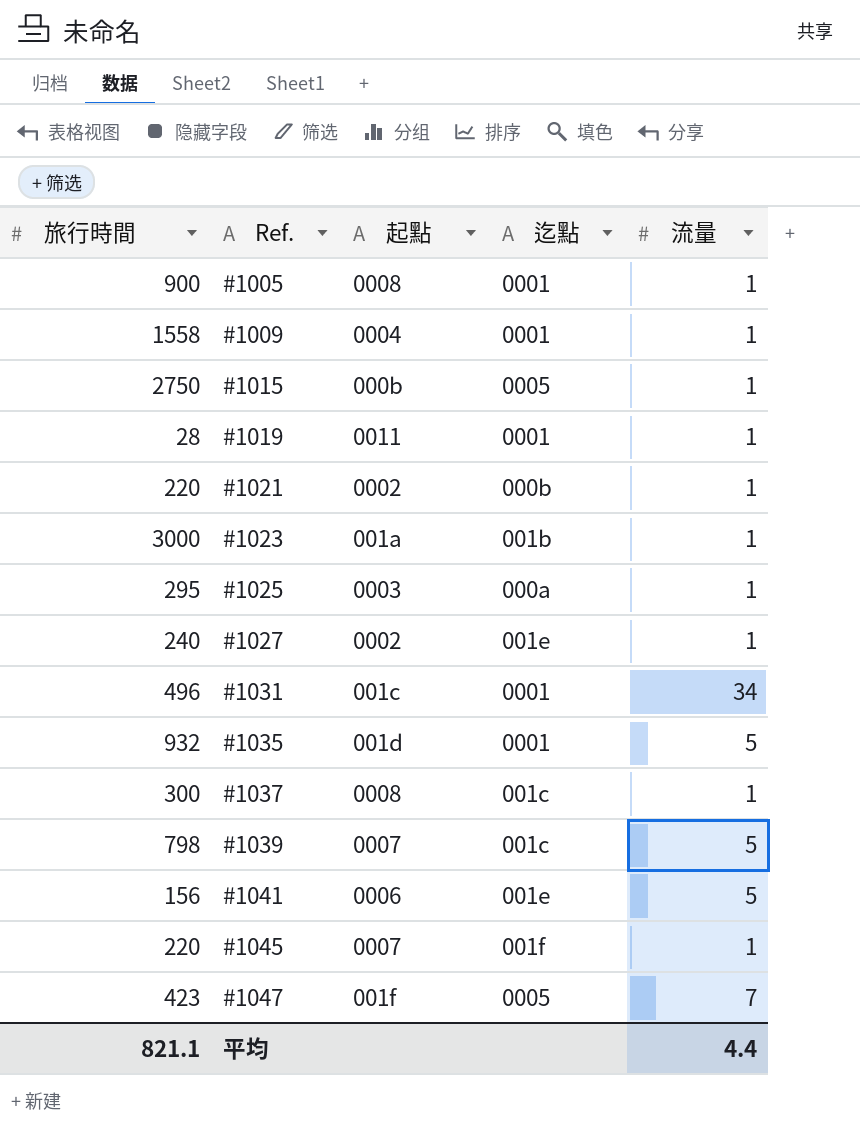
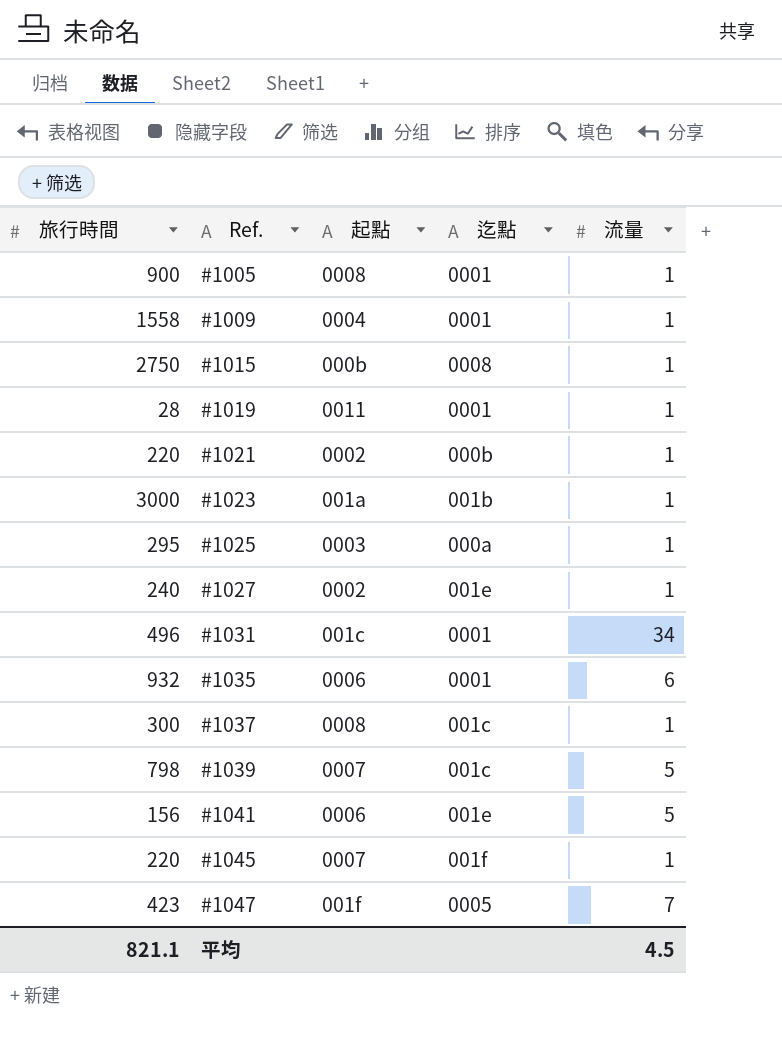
#1015 | 迄點: 0005 -> 0008
#1035 | 起點: 001d -> 0006
#1035 | 流量: 5 -> 6
平均 | 流量: 4.4 -> 4.5

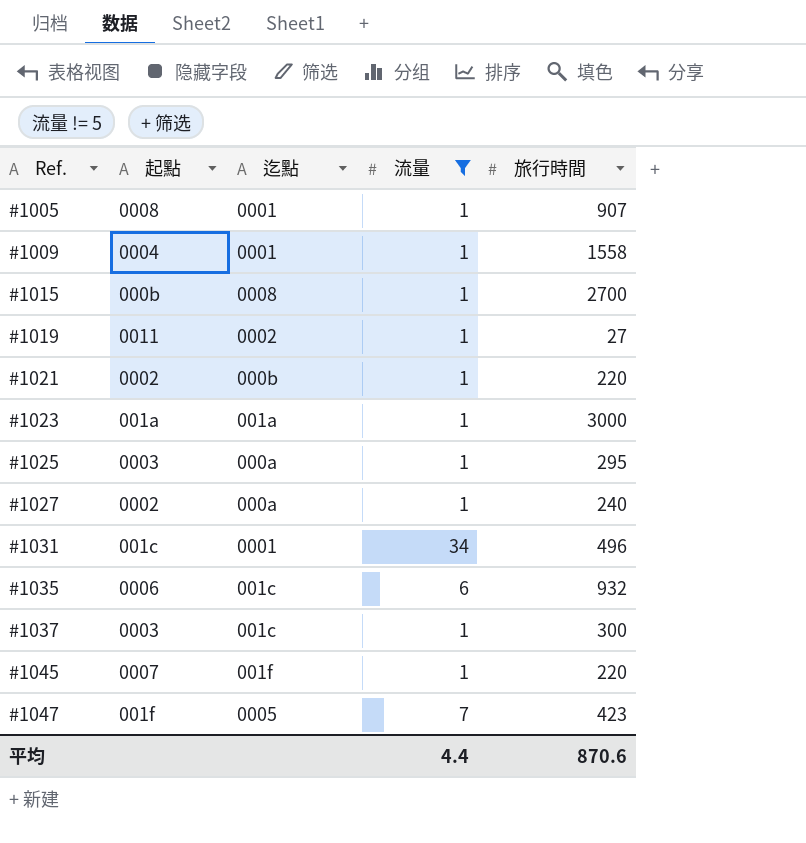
filter: none -> 流量 != 5
column 旅行時間 | position: 1 -> 5
#1005 | 旅行時間: 900 -> 907
#1015 | 旅行時間: 2750 -> 2700
#1019 | 迄點: 0001 -> 0002
#1019 | 旅行時間: 28 -> 27
#1023 | 迄點: 001b -> 001a
#1027 | 迄點: 001e -> 000a
#1035 | 迄點: 0001 -> 001c
#1037 | 起點: 0008 -> 0003
平均 | 流量: 4.5 -> 4.4
平均 | 旅行時間: 821.1 -> 870.6

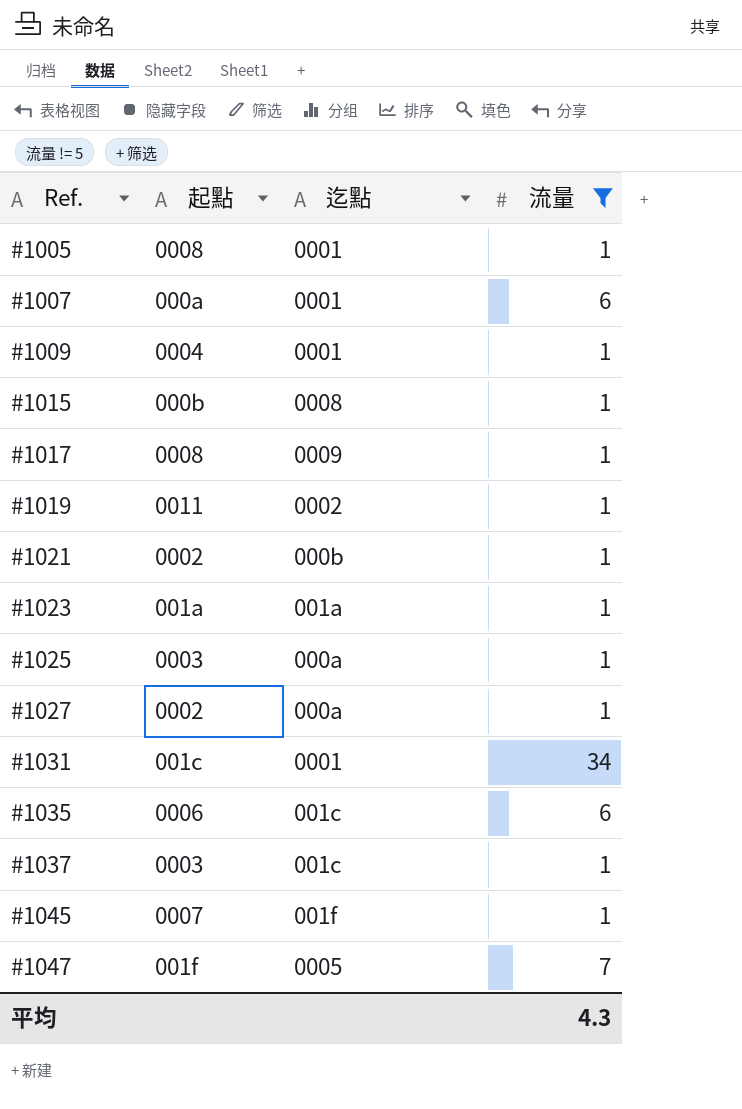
column 旅行時間 | position: 5 -> none
row #1007: none -> 000a | 0001 | 6
row #1017: none -> 0008 | 0009 | 1
平均 | 流量: 4.4 -> 4.3

